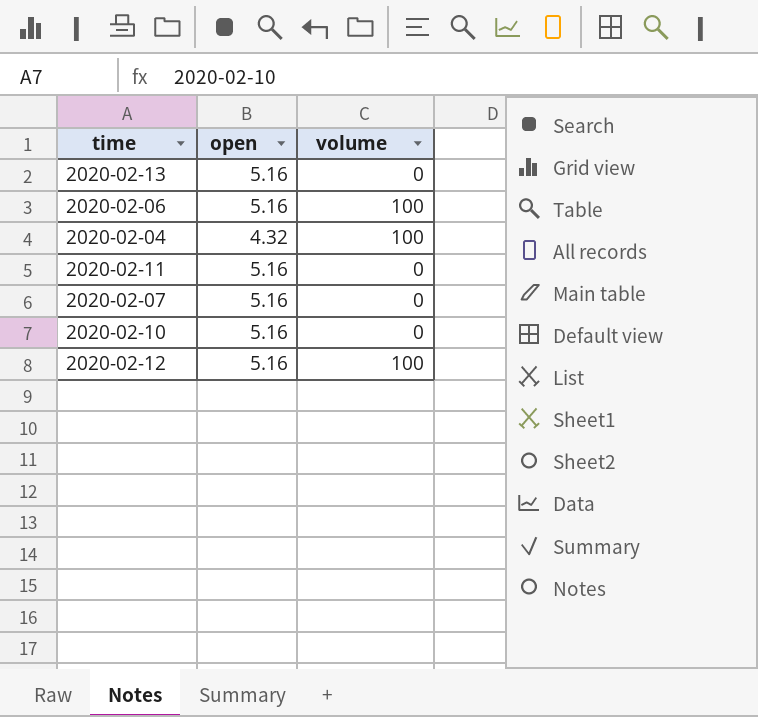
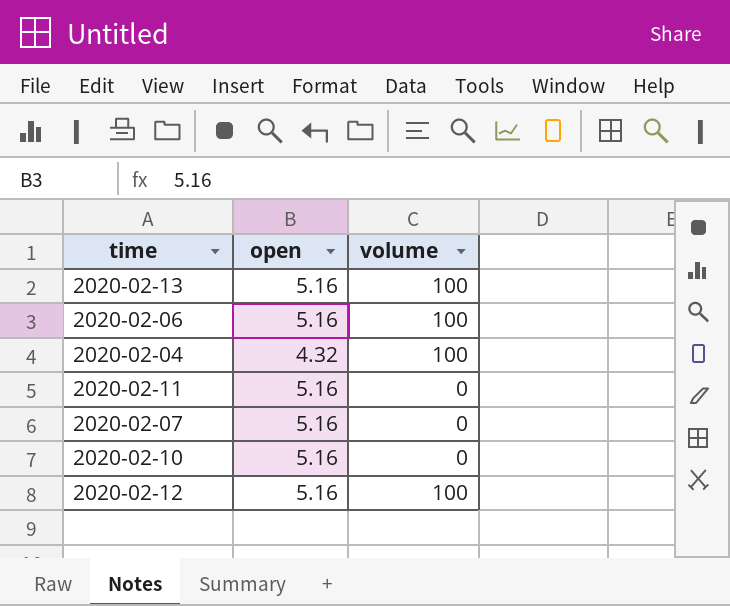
2020-02-13 | volume: 0 -> 100

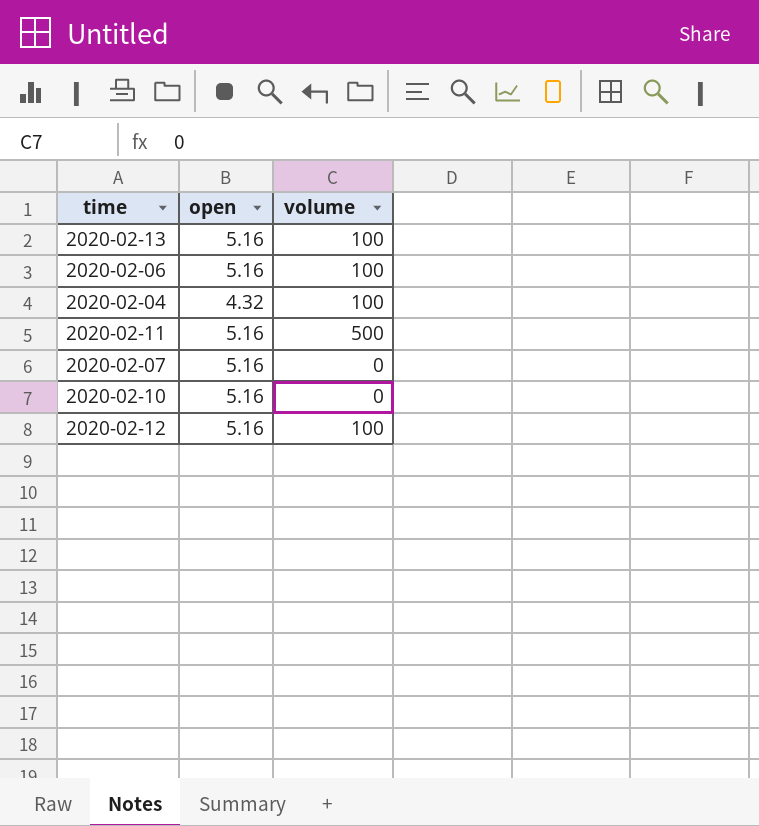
2020-02-11 | volume: 0 -> 500

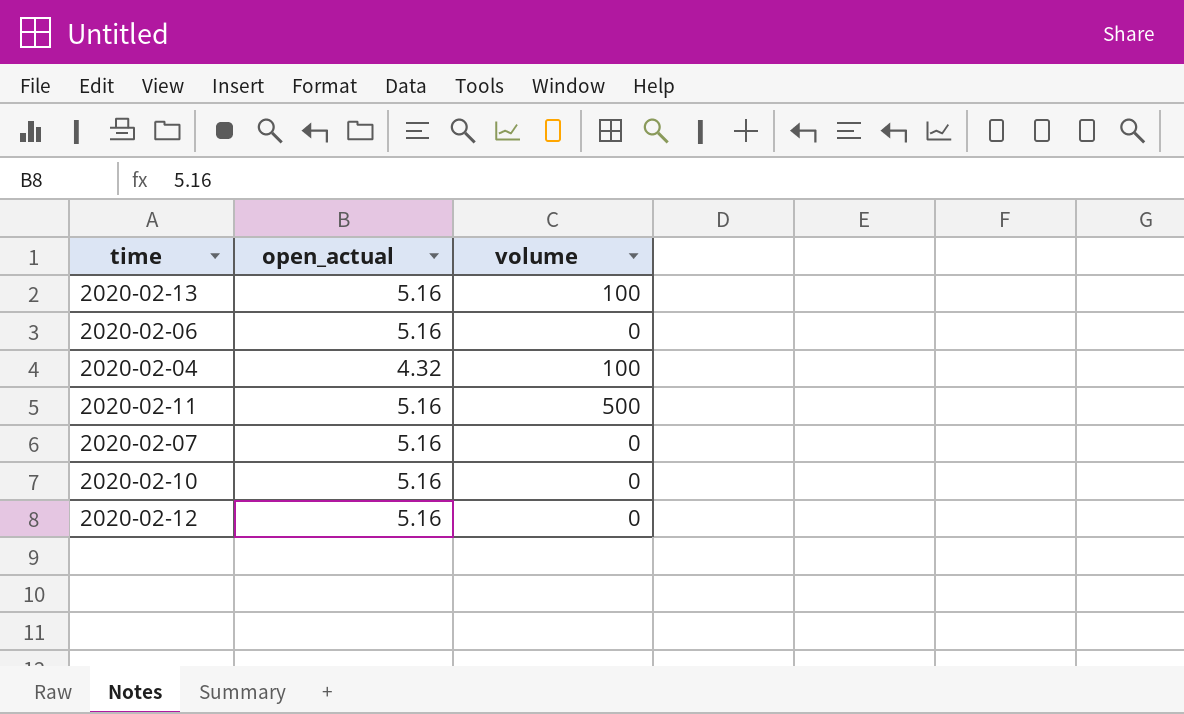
column name: open -> open_actual
2020-02-06 | volume: 100 -> 0
2020-02-12 | volume: 100 -> 0

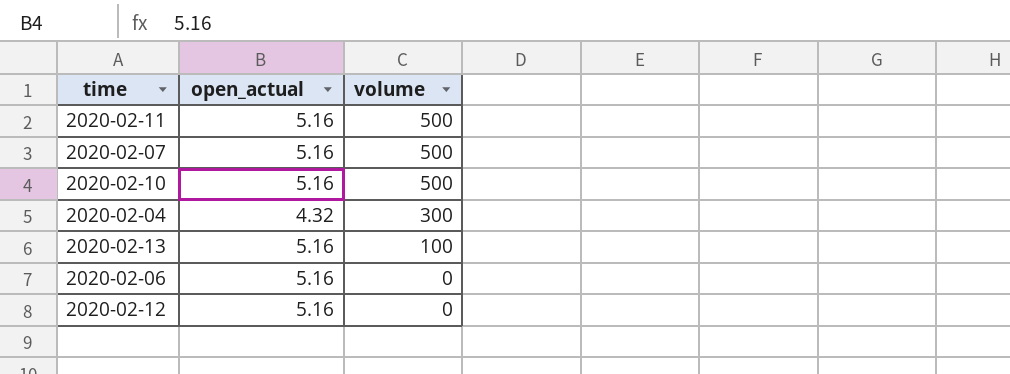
row order: none -> volume descending
2020-02-07 | volume: 0 -> 500
2020-02-10 | volume: 0 -> 500
2020-02-04 | volume: 100 -> 300

